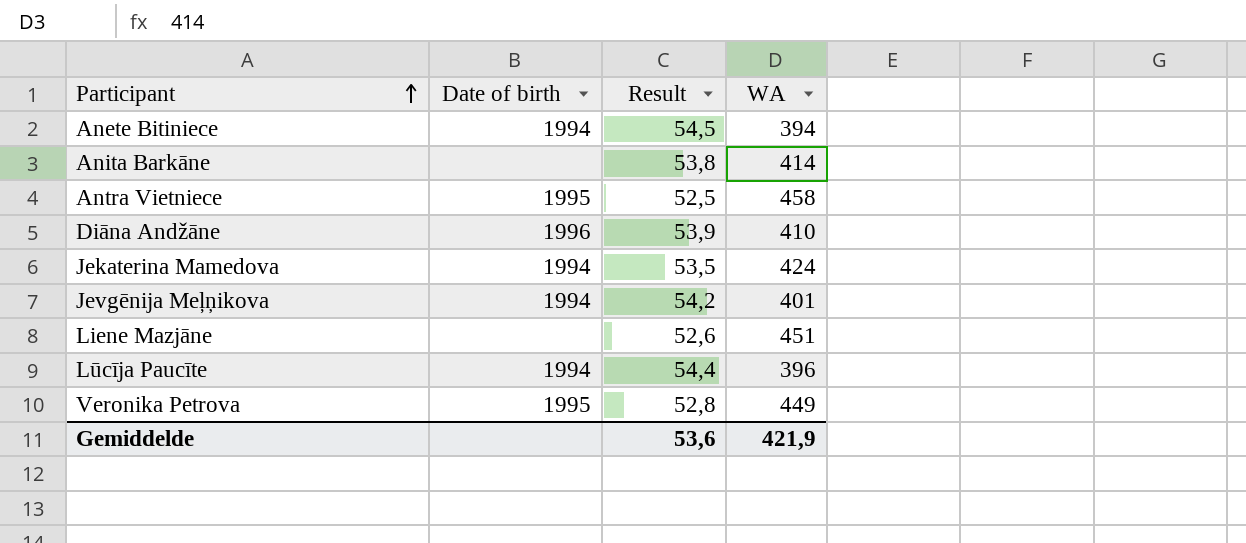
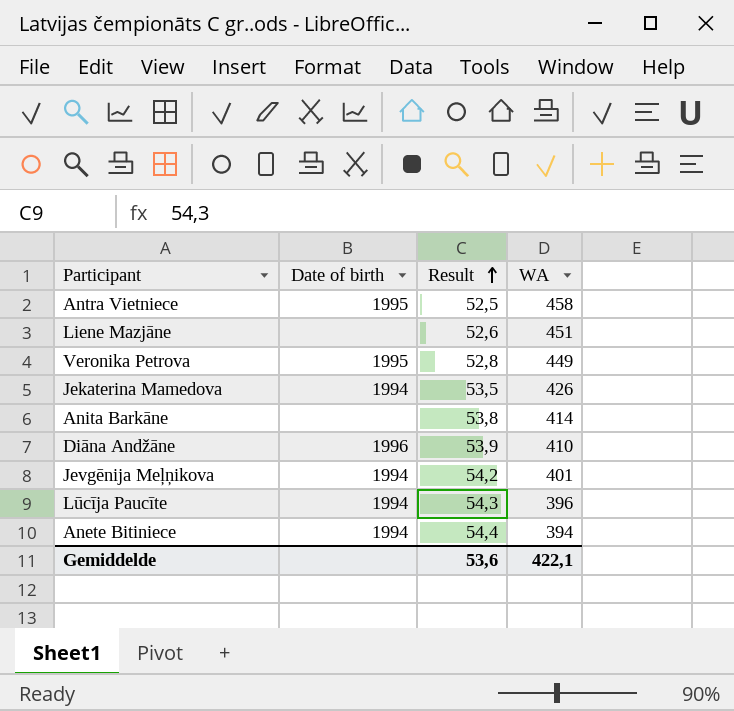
row order: Participant ascending -> Result ascending
Jekaterina Mamedova | WA: 424 -> 426
Lūcīja Paucīte | Result: 54,4 -> 54,3
Anete Bitiniece | Result: 54,5 -> 54,4
Gemiddelde | WA: 421,9 -> 422,1

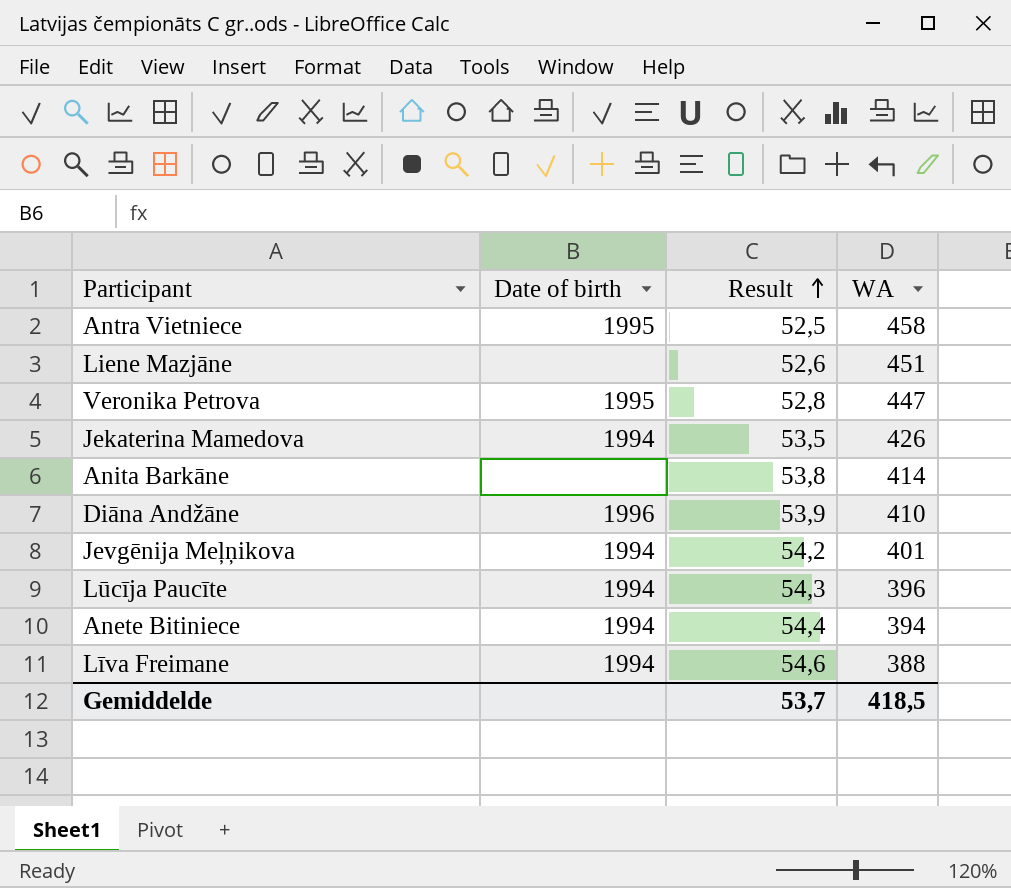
Veronika Petrova | WA: 449 -> 447
row Līva Freimane: none -> 1994 | 54,6 | 388
Gemiddelde | Result: 53,6 -> 53,7
Gemiddelde | WA: 422,1 -> 418,5

